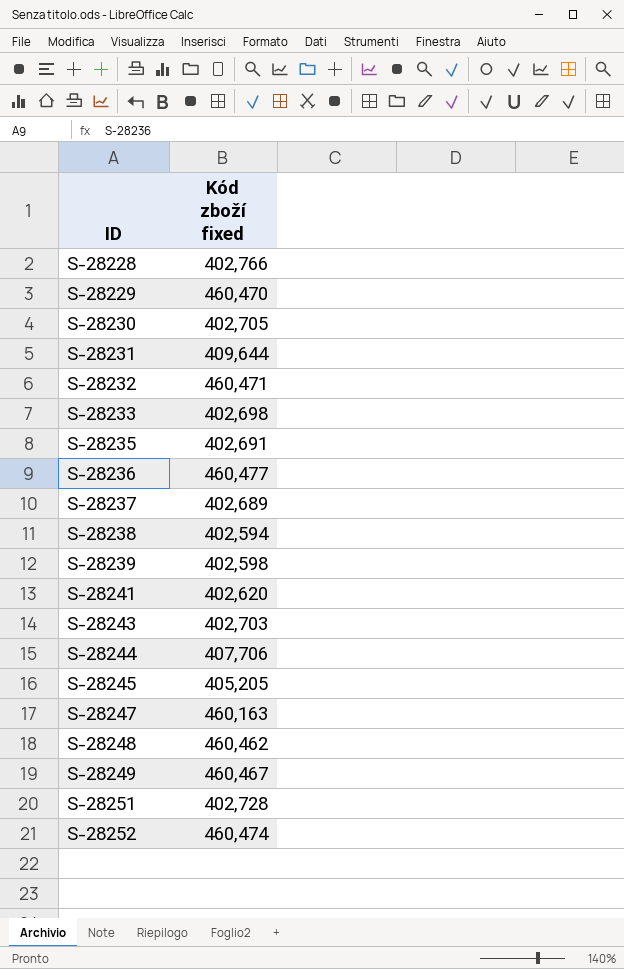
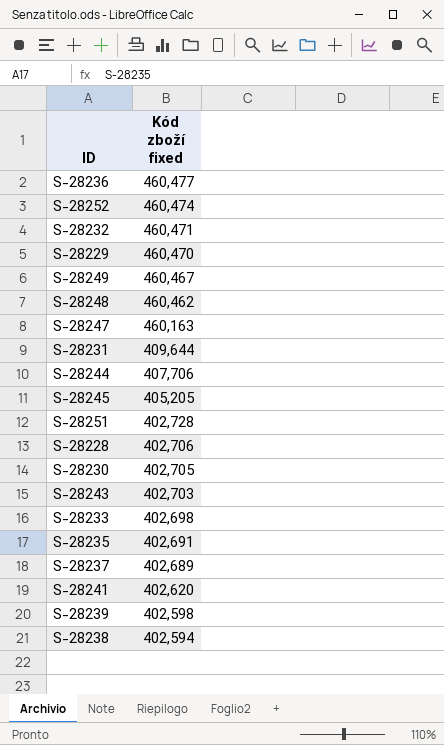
row order: ID ascending -> Kód zboží fixed descending
S-28228 | Kód zboží fixed: 402,766 -> 402,706

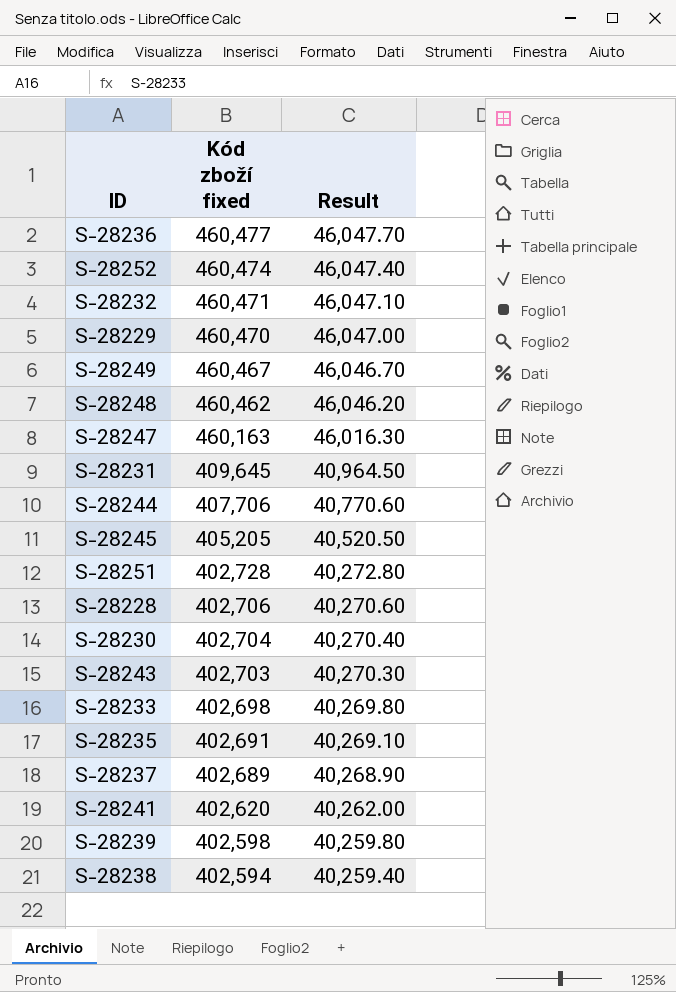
column Result | formula: none -> [Kód zboží fixed] * 0.1
S-28231 | Kód zboží fixed: 409,644 -> 409,645
S-28230 | Kód zboží fixed: 402,705 -> 402,704

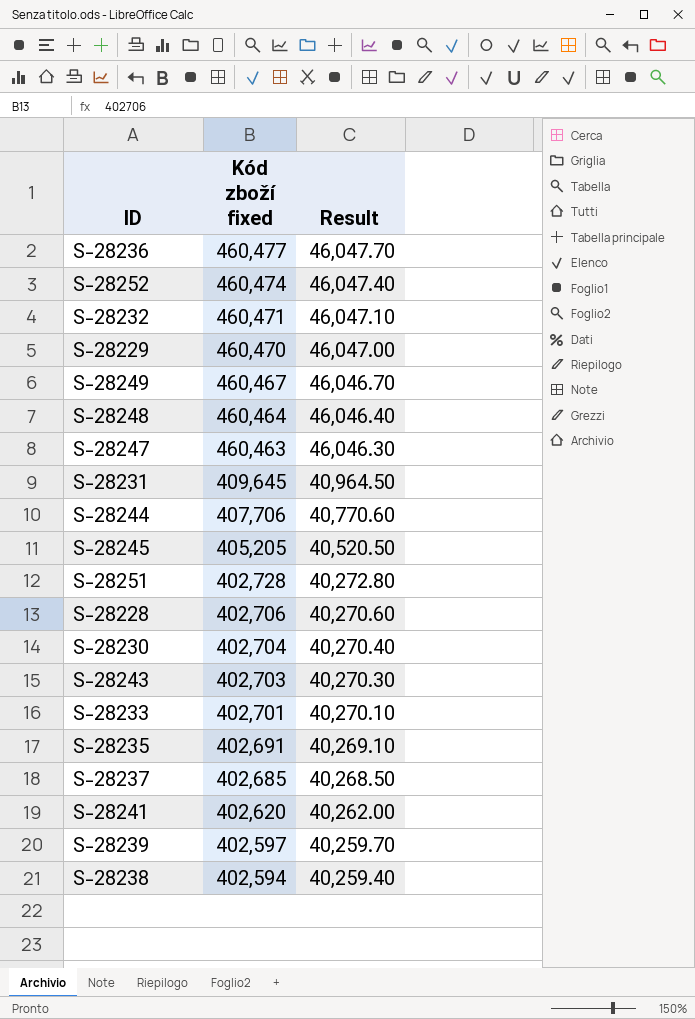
S-28248 | Kód zboží fixed: 460,462 -> 460,464
S-28248 | Result: 46,046.20 -> 46,046.40
S-28247 | Kód zboží fixed: 460,163 -> 460,463
S-28247 | Result: 46,016.30 -> 46,046.30
S-28233 | Kód zboží fixed: 402,698 -> 402,701
S-28233 | Result: 40,269.80 -> 40,270.10
S-28237 | Kód zboží fixed: 402,689 -> 402,685
S-28237 | Result: 40,268.90 -> 40,268.50
S-28239 | Kód zboží fixed: 402,598 -> 402,597
S-28239 | Result: 40,259.80 -> 40,259.70

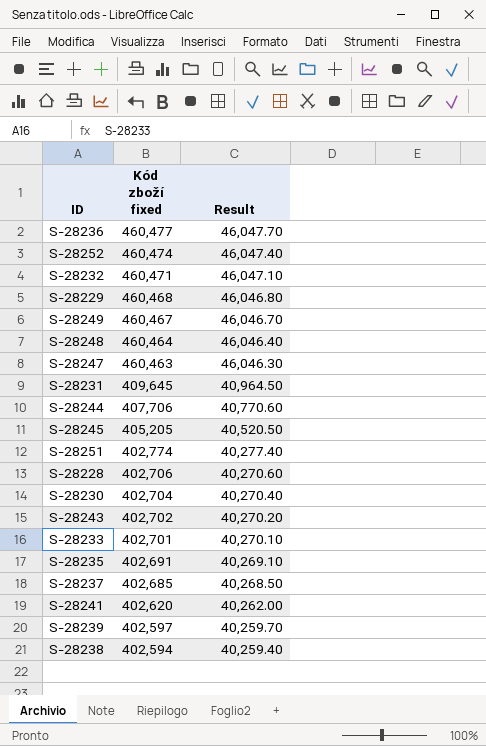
S-28229 | Kód zboží fixed: 460,470 -> 460,468
S-28229 | Result: 46,047.00 -> 46,046.80
S-28251 | Kód zboží fixed: 402,728 -> 402,774
S-28251 | Result: 40,272.80 -> 40,277.40
S-28243 | Kód zboží fixed: 402,703 -> 402,702
S-28243 | Result: 40,270.30 -> 40,270.20

